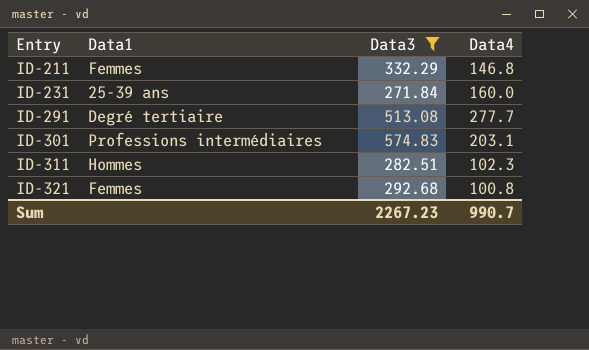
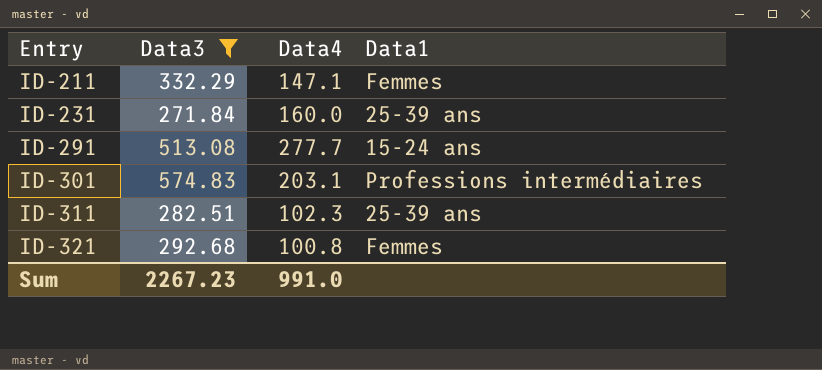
column Data1 | position: 2 -> 4
ID-211 | Data4: 146.8 -> 147.1
ID-291 | Data1: Degré tertiaire -> 15-24 ans
ID-311 | Data1: Hommes -> 25-39 ans
Sum | Data4: 990.7 -> 991.0

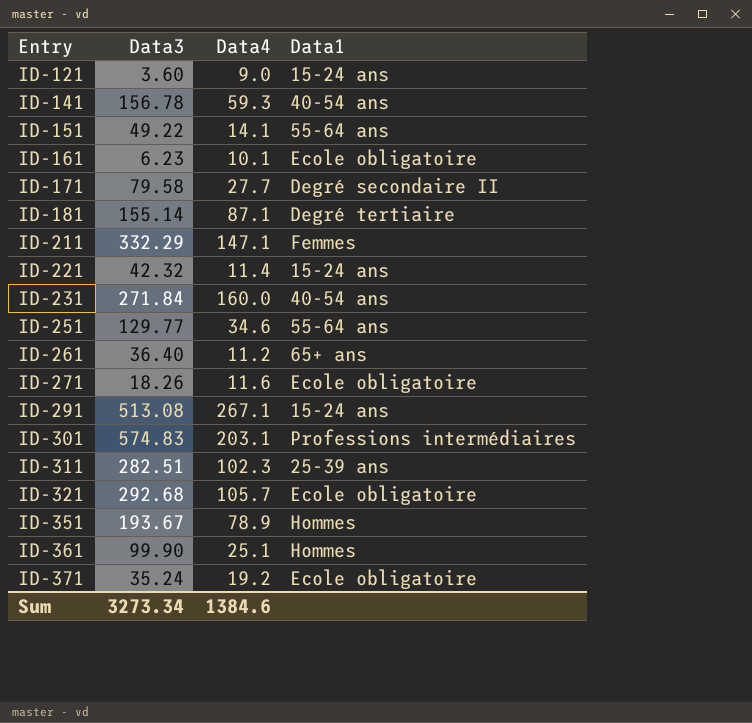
filter: Data3 >= 271.84 -> none
ID-231 | Data1: 25-39 ans -> 40-54 ans
ID-291 | Data4: 277.7 -> 267.1
ID-321 | Data4: 100.8 -> 105.7
ID-321 | Data1: Femmes -> Ecole obligatoire
Sum | Data3: 2267.23 -> 3273.34
Sum | Data4: 991.0 -> 1384.6

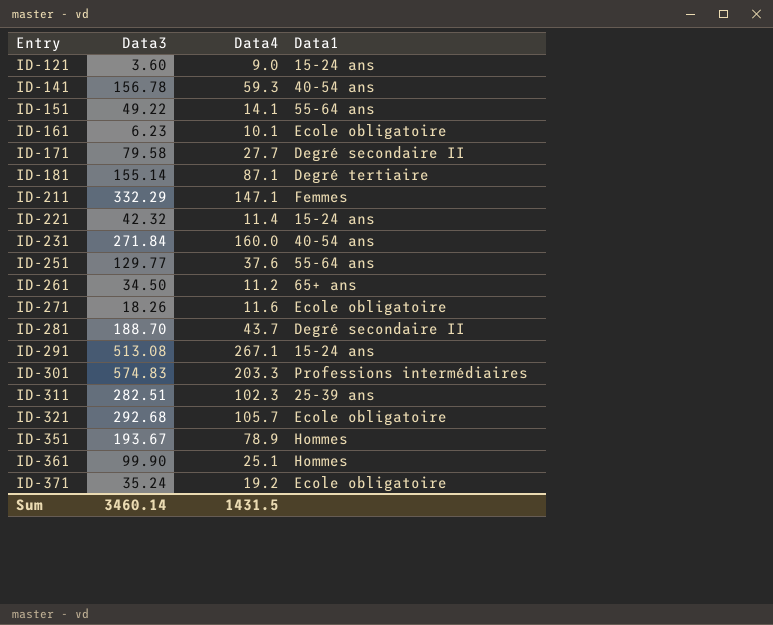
ID-251 | Data4: 34.6 -> 37.6
ID-261 | Data3: 36.40 -> 34.50
row ID-281: none -> 188.70 | 43.7 | Degré secondaire II
ID-301 | Data4: 203.1 -> 203.3
Sum | Data3: 3273.34 -> 3460.14
Sum | Data4: 1384.6 -> 1431.5

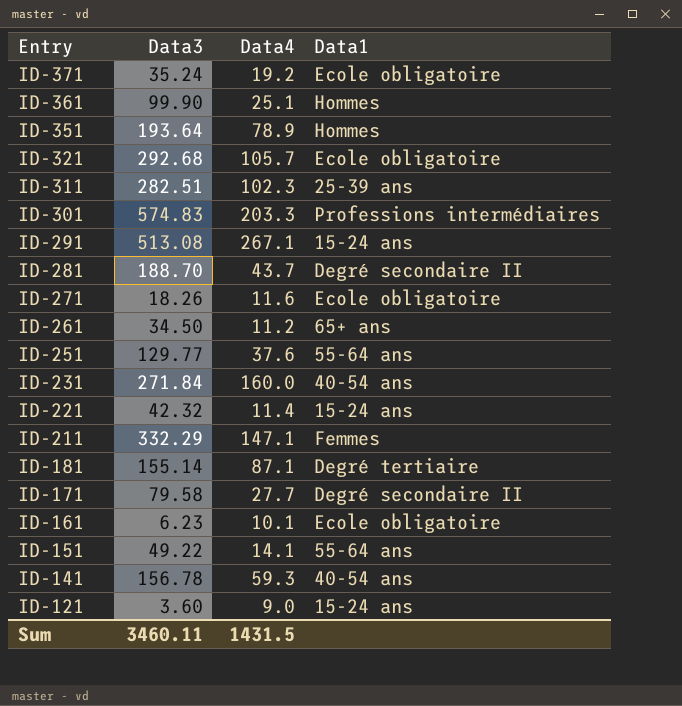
row order: Entry ascending -> Entry descending
ID-351 | Data3: 193.67 -> 193.64
Sum | Data3: 3460.14 -> 3460.11

